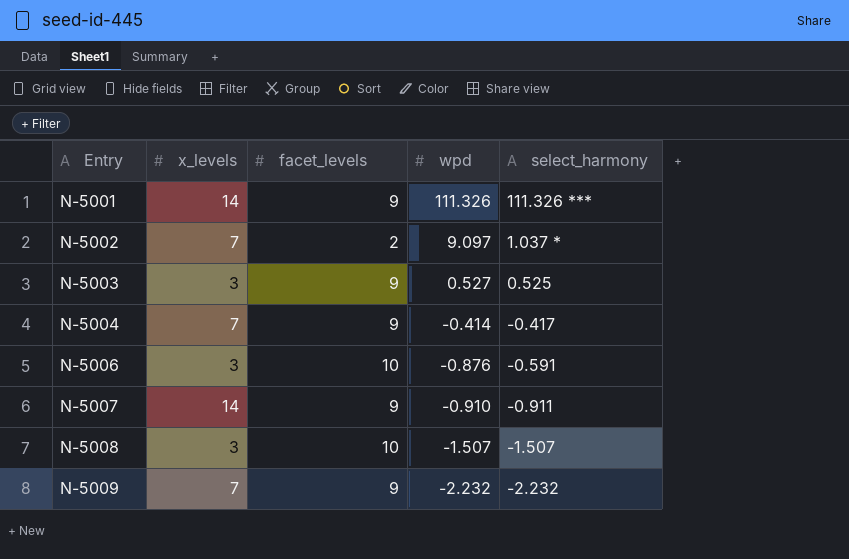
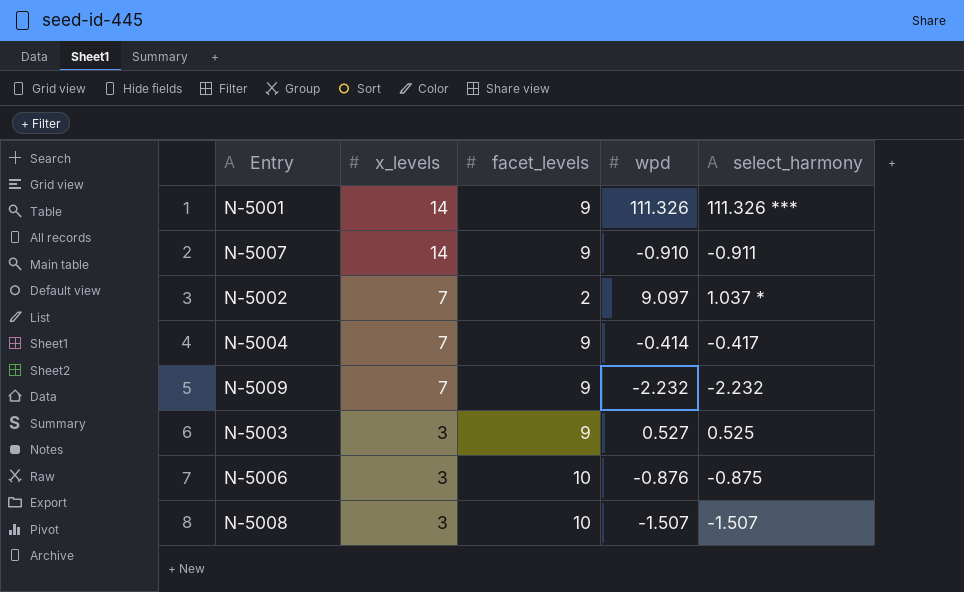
row order: Entry ascending -> x_levels descending
N-5006 | select_harmony: -0.591 -> -0.875

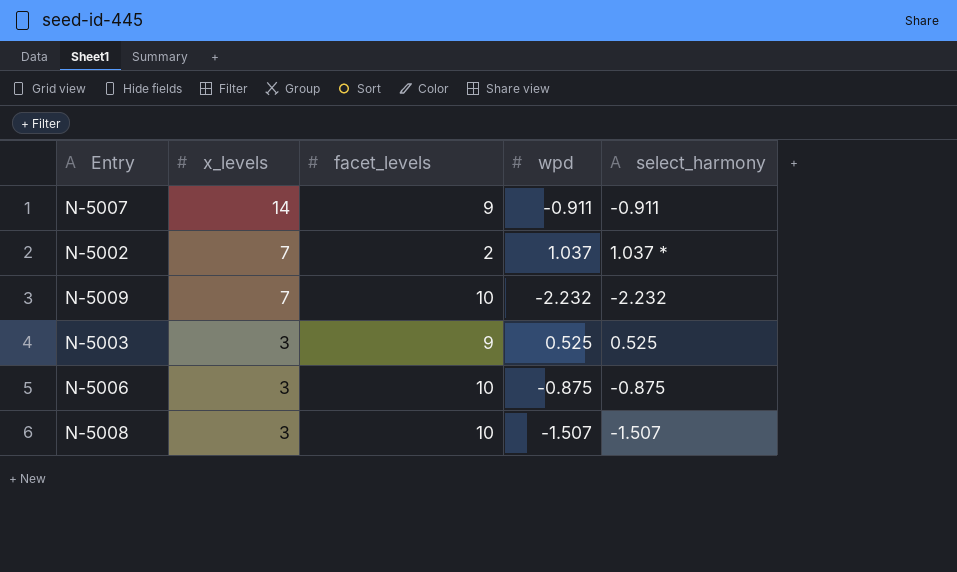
row N-5001: 14 | 9 | 111.326 | 111.326 *** -> none
row N-5004: 7 | 9 | -0.414 | -0.417 -> none
N-5007 | wpd: -0.910 -> -0.911
N-5002 | wpd: 9.097 -> 1.037
N-5009 | facet_levels: 9 -> 10
N-5003 | wpd: 0.527 -> 0.525
N-5006 | wpd: -0.876 -> -0.875

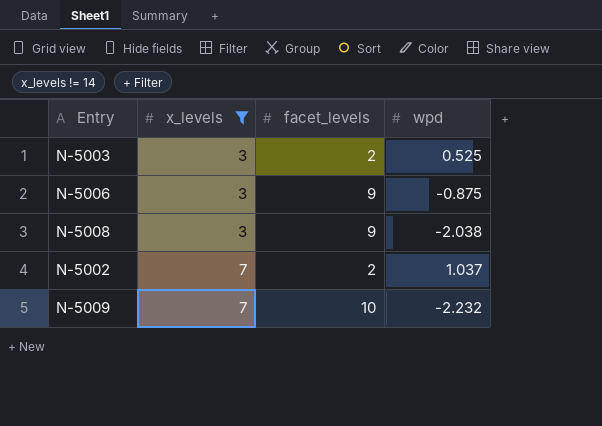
filter: none -> x_levels != 14
row order: x_levels descending -> x_levels ascending
column select_harmony | position: 5 -> none
N-5003 | facet_levels: 9 -> 2
N-5006 | facet_levels: 10 -> 9
N-5008 | facet_levels: 10 -> 9
N-5008 | wpd: -1.507 -> -2.038

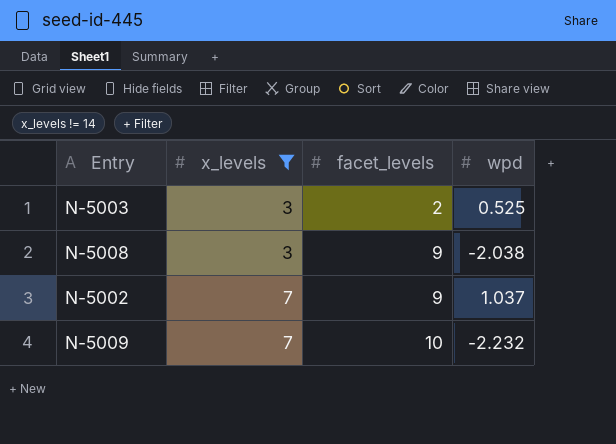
row N-5006: 3 | 9 | -0.875 -> none
N-5002 | facet_levels: 2 -> 9

